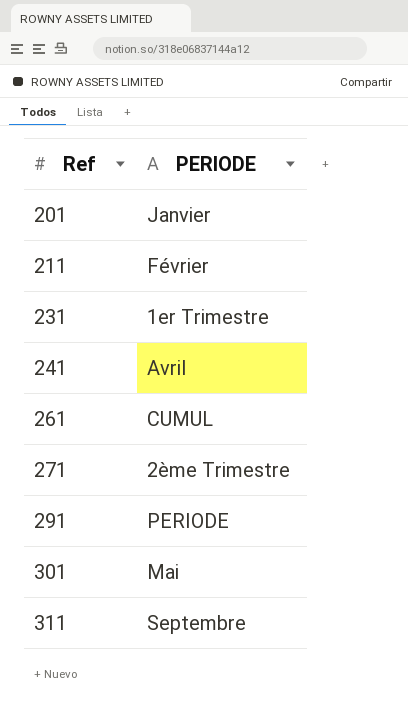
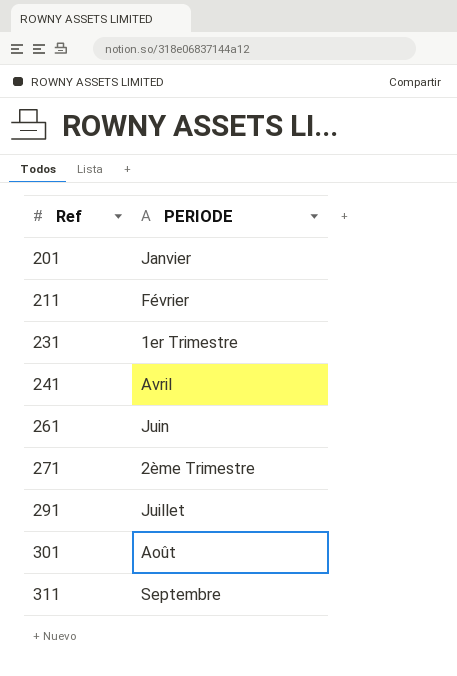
261 | PERIODE: CUMUL -> Juin
291 | PERIODE: PERIODE -> Juillet
301 | PERIODE: Mai -> Août

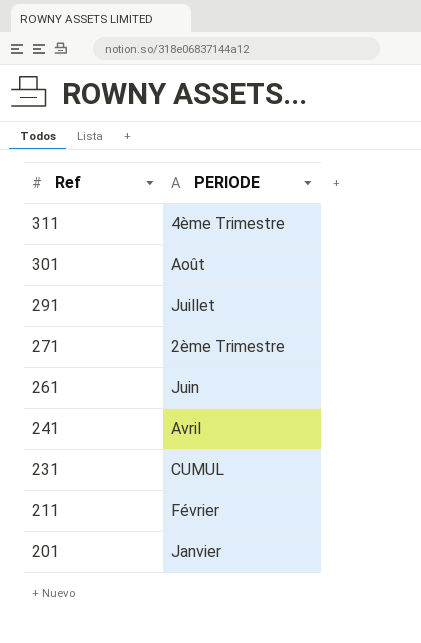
row order: Ref ascending -> Ref descending
311 | PERIODE: Septembre -> 4ème Trimestre
231 | PERIODE: 1er Trimestre -> CUMUL

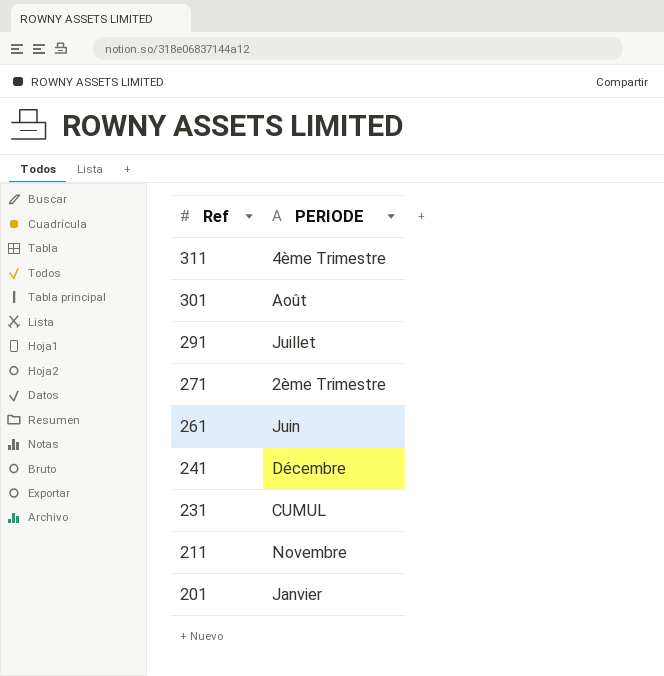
241 | PERIODE: Avril -> Décembre
211 | PERIODE: Février -> Novembre

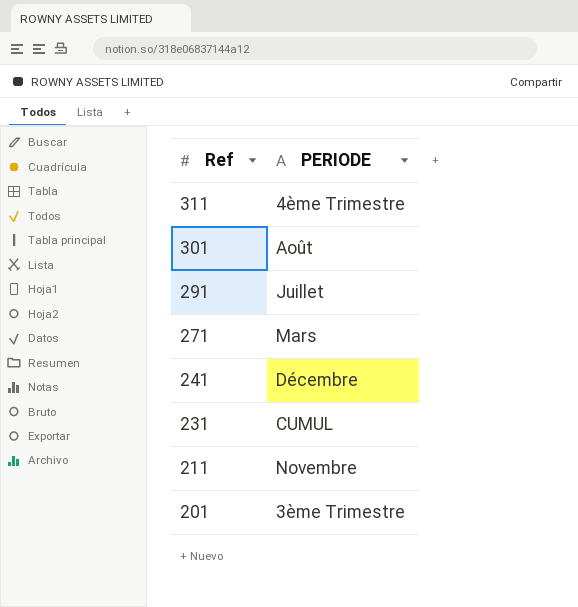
row 261: Juin -> none
271 | PERIODE: 2ème Trimestre -> Mars
201 | PERIODE: Janvier -> 3ème Trimestre

